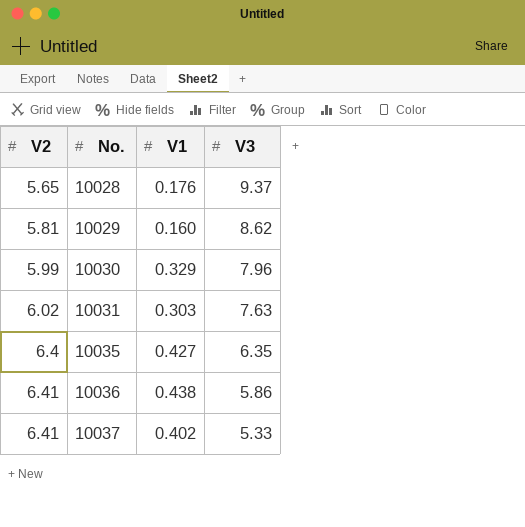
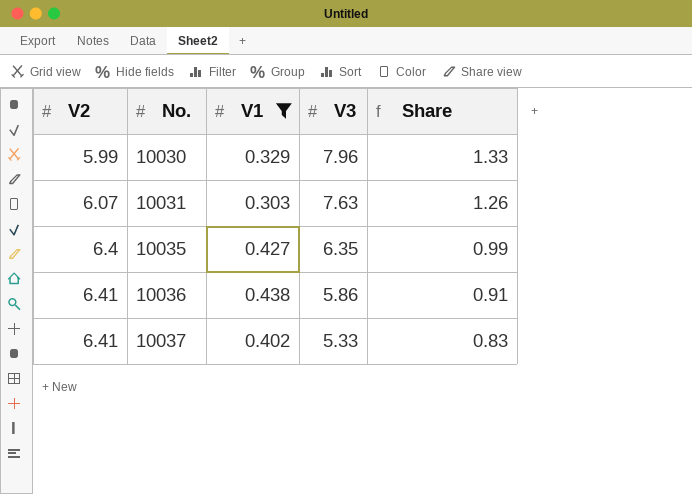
filter: none -> V1 >= 0.303
column Share | formula: none -> [V3] / [V2]
10031 | V2: 6.02 -> 6.07

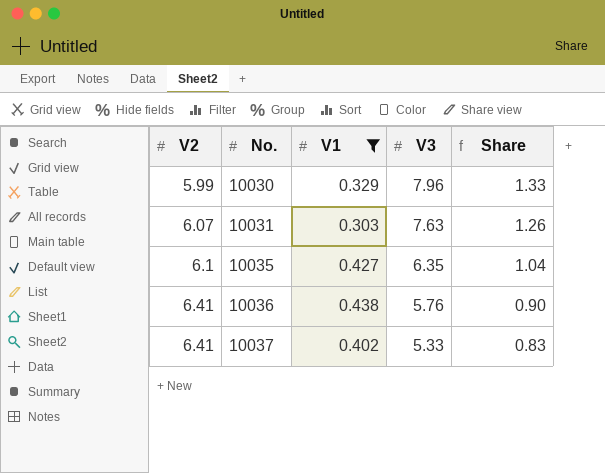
10035 | V2: 6.4 -> 6.1
10035 | Share: 0.99 -> 1.04
10036 | V3: 5.86 -> 5.76
10036 | Share: 0.91 -> 0.90

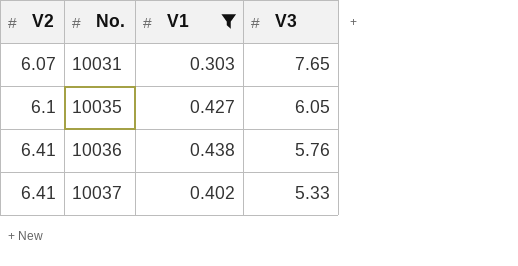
column Share | formula: [V3] / [V2] -> none
row 10030: 5.99 | 0.329 | 7.96 | 1.33 -> none
10031 | V3: 7.63 -> 7.65
10035 | V3: 6.35 -> 6.05

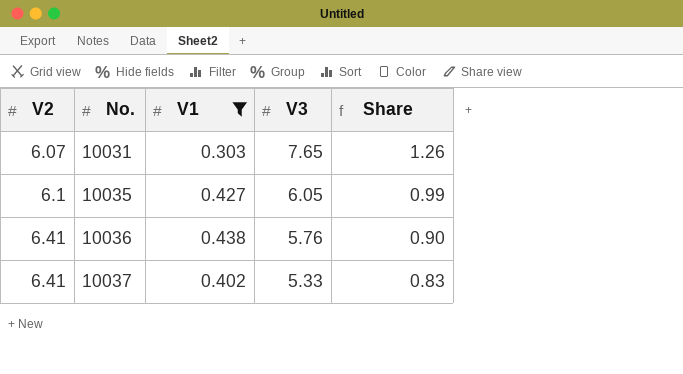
column Share | formula: none -> [V3] / [V2]

